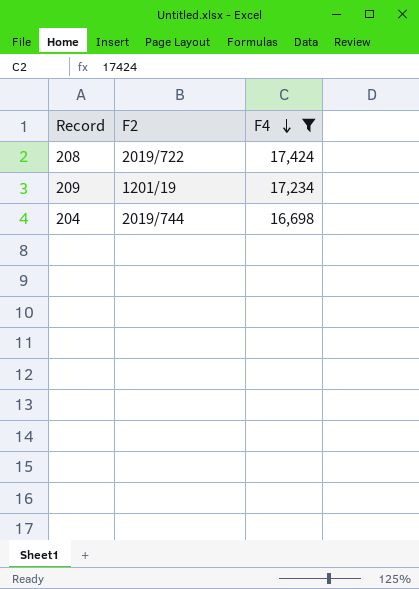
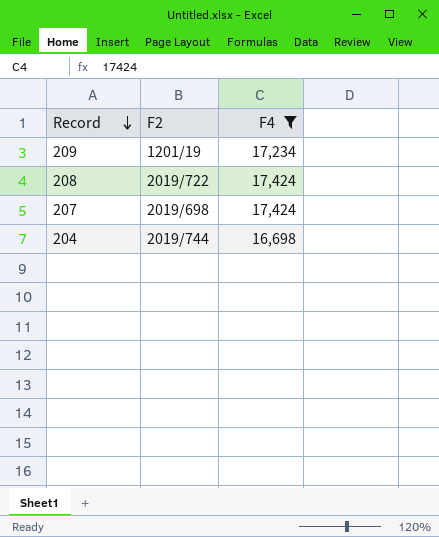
row order: F4 descending -> Record descending
row 207: none -> 2019/698 | 17,424

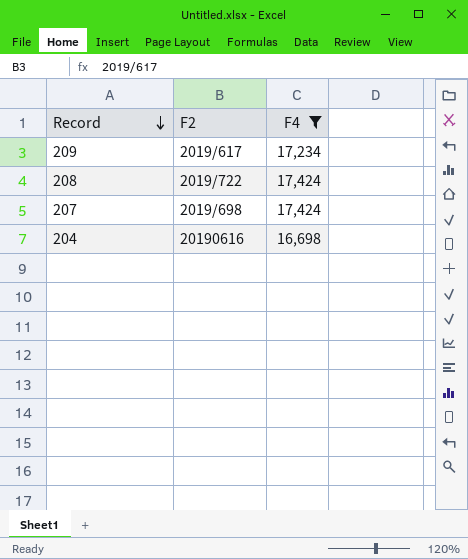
209 | F2: 1201/19 -> 2019/617
204 | F2: 2019/744 -> 20190616

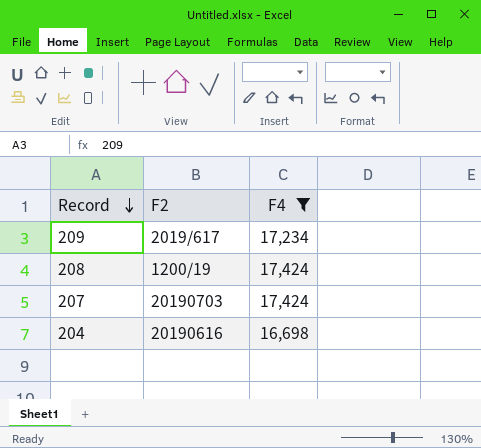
208 | F2: 2019/722 -> 1200/19
207 | F2: 2019/698 -> 20190703

